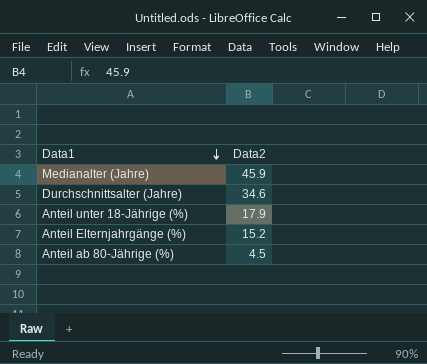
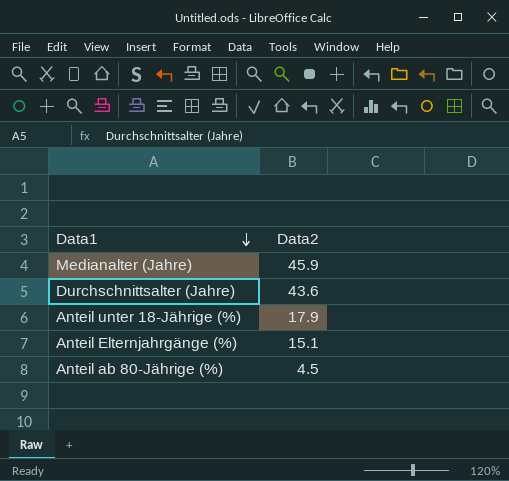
Durchschnittsalter (Jahre) | Data2: 34.6 -> 43.6
Anteil Elternjahrgänge (%) | Data2: 15.2 -> 15.1

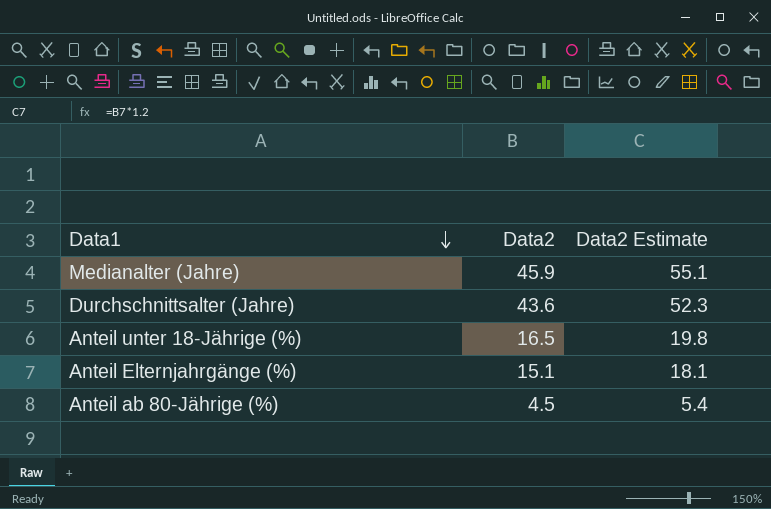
column Data2 Estimate | formula: none -> [Data2] * 1.2
Anteil unter 18-Jährige (%) | Data2: 17.9 -> 16.5

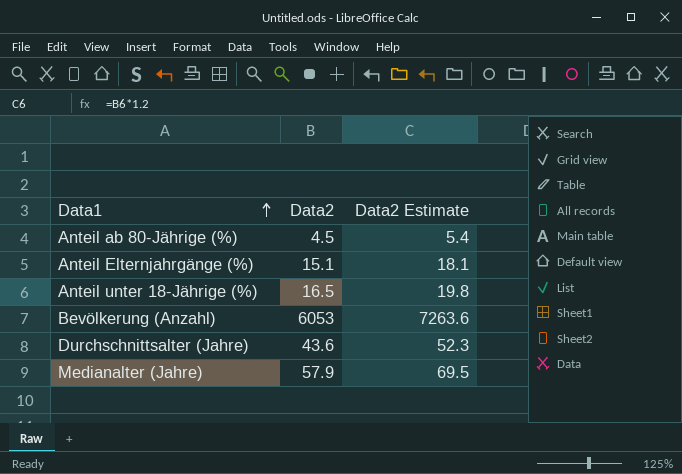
row order: Data1 descending -> Data1 ascending
row Bevölkerung (Anzahl): none -> 6053 | 7263.6
Medianalter (Jahre) | Data2: 45.9 -> 57.9
Medianalter (Jahre) | Data2 Estimate: 55.1 -> 69.5

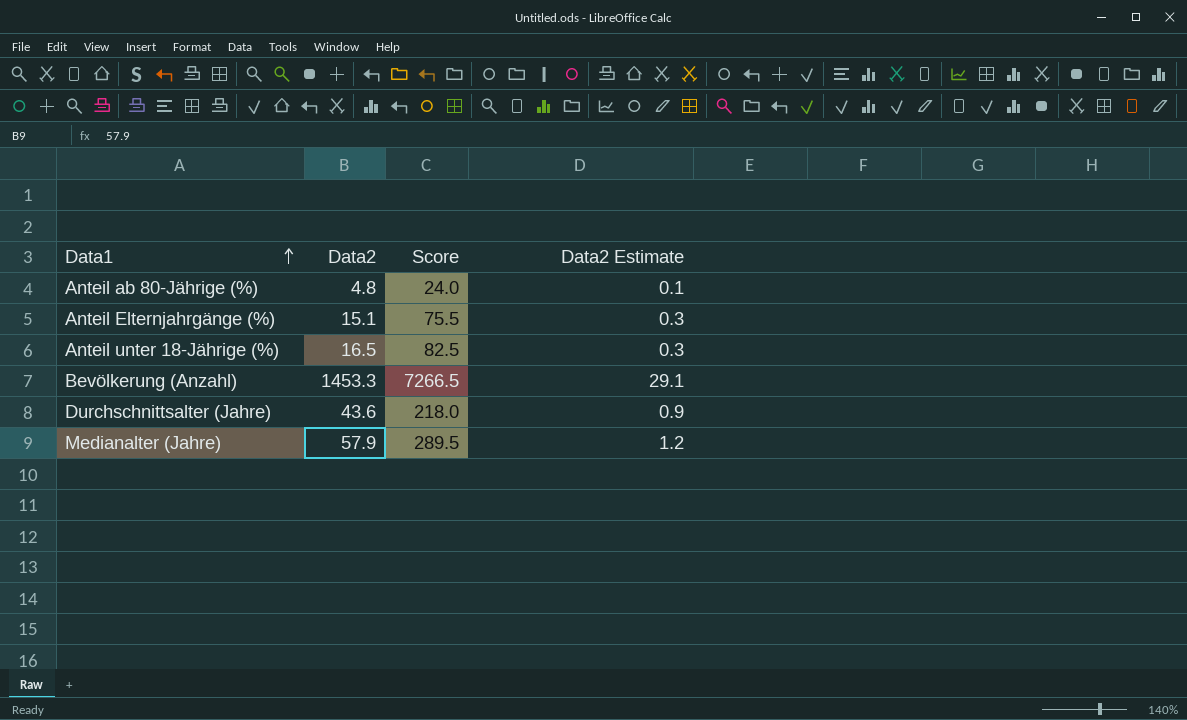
column Score | formula: none -> [Data2] * 5
column Data2 Estimate | formula: [Data2] * 1.2 -> [Data2] * 0.02
Anteil ab 80-Jährige (%) | Data2: 4.5 -> 4.8
Bevölkerung (Anzahl) | Data2: 6053 -> 1453.3

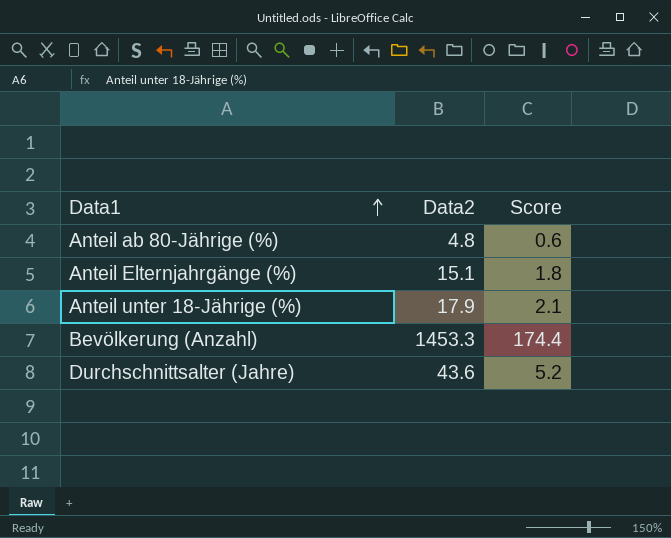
column Data2 Estimate | formula: [Data2] * 0.02 -> none
column Score | formula: [Data2] * 5 -> [Data2] * 0.12
row Medianalter (Jahre): 57.9 | 289.5 | 1.2 -> none
Anteil unter 18-Jährige (%) | Data2: 16.5 -> 17.9

